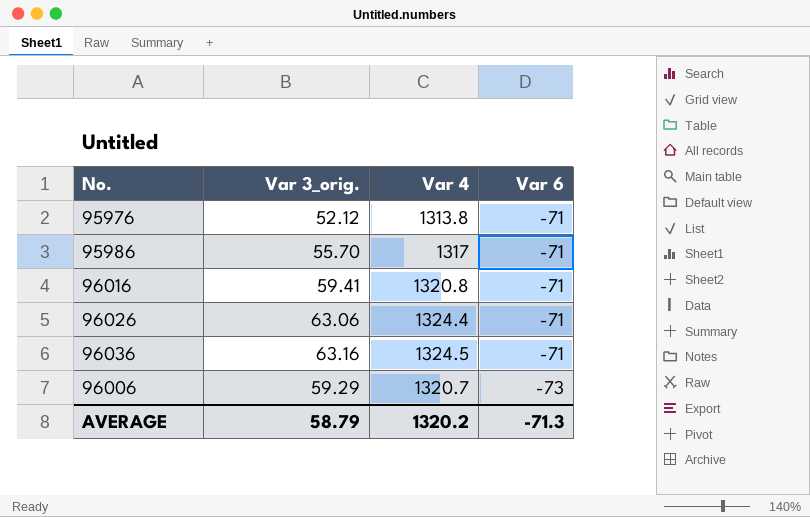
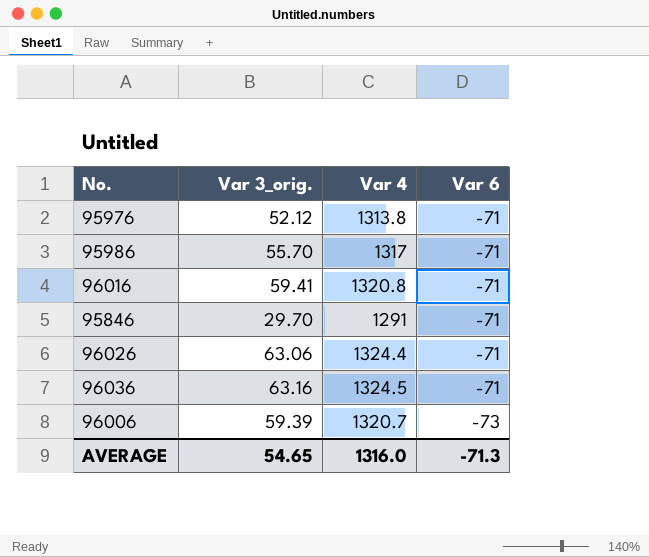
row 95846: none -> 29.70 | 1291 | -71
96006 | Var 3_orig.: 59.29 -> 59.39
AVERAGE | Var 3_orig.: 58.79 -> 54.65
AVERAGE | Var 4: 1320.2 -> 1316.0

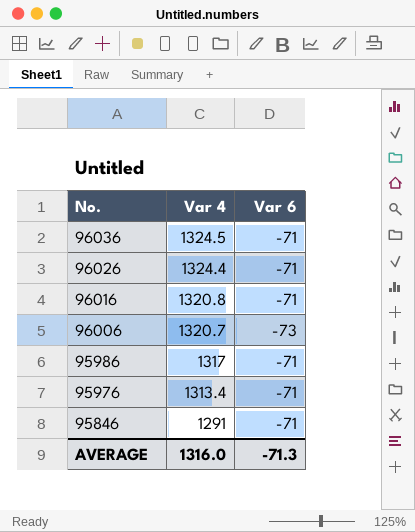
row order: Var 6 descending -> No. descending
column Var 3_orig. | position: 2 -> none
95976 | Var 4: 1313.8 -> 1313.4

